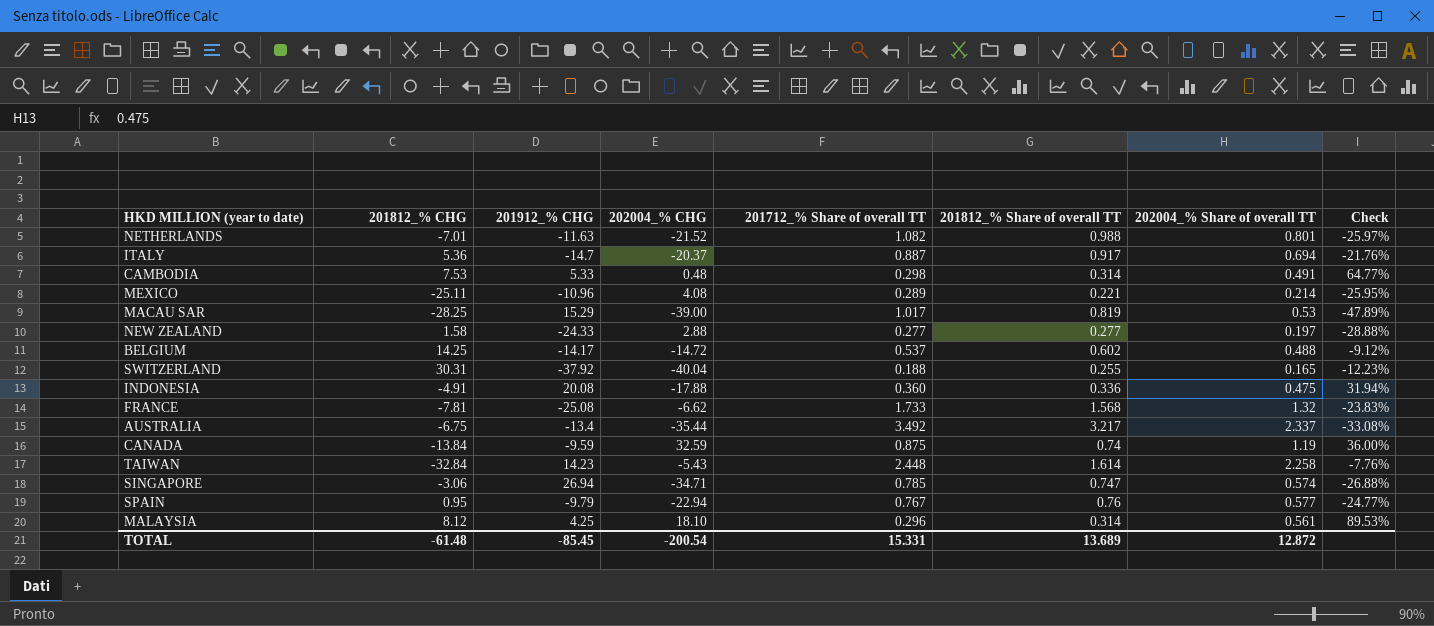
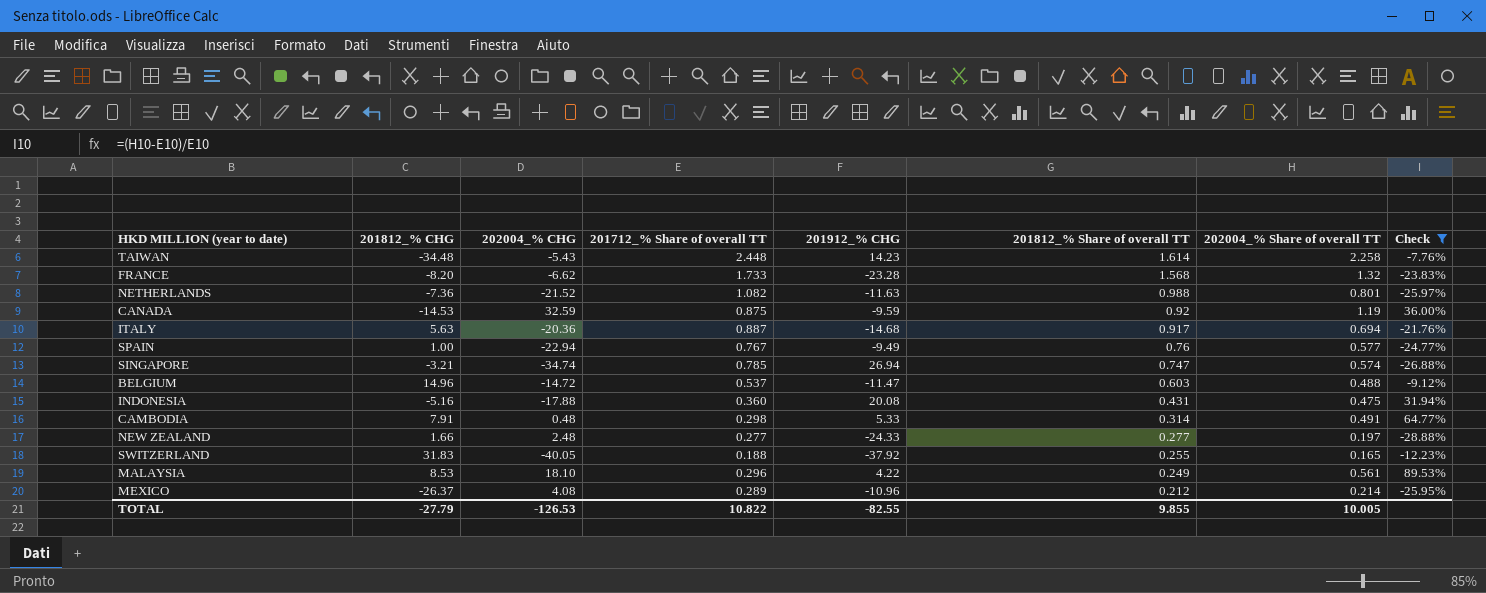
filter: none -> Check >= -28.88%
row order: none -> 201812_% Share of overall TT descending
column 201912_% CHG | position: 3 -> 5
TAIWAN | 201812_% CHG: -32.84 -> -34.48
FRANCE | 201812_% CHG: -7.81 -> -8.20
FRANCE | 201912_% CHG: -25.08 -> -23.28
NETHERLANDS | 201812_% CHG: -7.01 -> -7.36
CANADA | 201812_% CHG: -13.84 -> -14.53
CANADA | 201812_% Share of overall TT: 0.74 -> 0.92
ITALY | 201812_% CHG: 5.36 -> 5.63
ITALY | 202004_% CHG: -20.37 -> -20.36
ITALY | 201912_% CHG: -14.7 -> -14.68
SPAIN | 201812_% CHG: 0.95 -> 1.00
SPAIN | 201912_% CHG: -9.79 -> -9.49
SINGAPORE | 201812_% CHG: -3.06 -> -3.21
SINGAPORE | 202004_% CHG: -34.71 -> -34.74
BELGIUM | 201812_% CHG: 14.25 -> 14.96
BELGIUM | 201912_% CHG: -14.17 -> -11.47
BELGIUM | 201812_% Share of overall TT: 0.602 -> 0.603
INDONESIA | 201812_% CHG: -4.91 -> -5.16
INDONESIA | 201812_% Share of overall TT: 0.336 -> 0.431
CAMBODIA | 201812_% CHG: 7.53 -> 7.91
NEW ZEALAND | 201812_% CHG: 1.58 -> 1.66
NEW ZEALAND | 202004_% CHG: 2.88 -> 2.48
SWITZERLAND | 201812_% CHG: 30.31 -> 31.83
SWITZERLAND | 202004_% CHG: -40.04 -> -40.05
MALAYSIA | 201812_% CHG: 8.12 -> 8.53
MALAYSIA | 201912_% CHG: 4.25 -> 4.22
MALAYSIA | 201812_% Share of overall TT: 0.314 -> 0.249
MEXICO | 201812_% CHG: -25.11 -> -26.37
MEXICO | 201812_% Share of overall TT: 0.221 -> 0.212
TOTAL | 201812_% CHG: -61.48 -> -27.79
TOTAL | 202004_% CHG: -200.54 -> -126.53
TOTAL | 201712_% Share of overall TT: 15.331 -> 10.822
TOTAL | 201912_% CHG: -85.45 -> -82.55
TOTAL | 201812_% Share of overall TT: 13.689 -> 9.855
TOTAL | 202004_% Share of overall TT: 12.872 -> 10.005

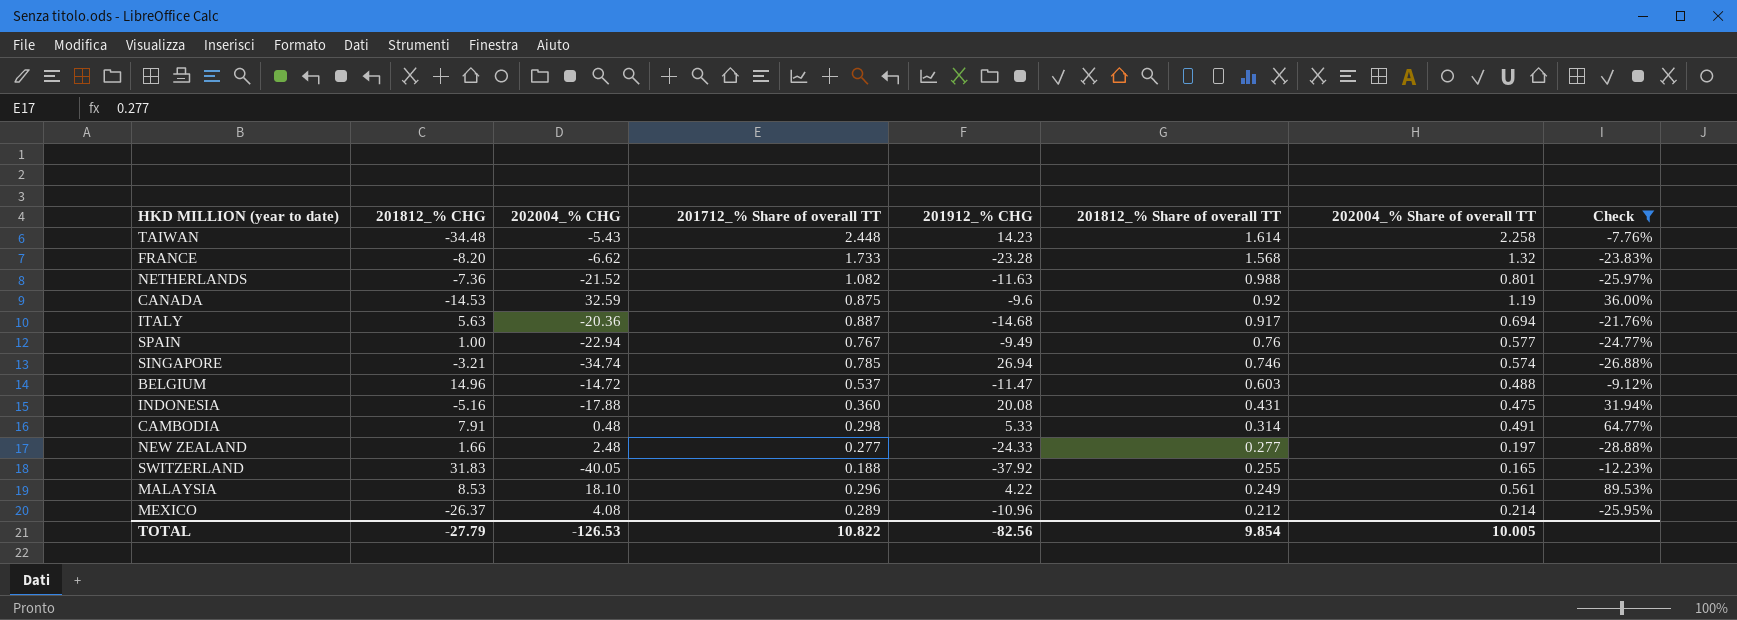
CANADA | 201912_% CHG: -9.59 -> -9.6
SINGAPORE | 201812_% Share of overall TT: 0.747 -> 0.746
TOTAL | 201912_% CHG: -82.55 -> -82.56
TOTAL | 201812_% Share of overall TT: 9.855 -> 9.854

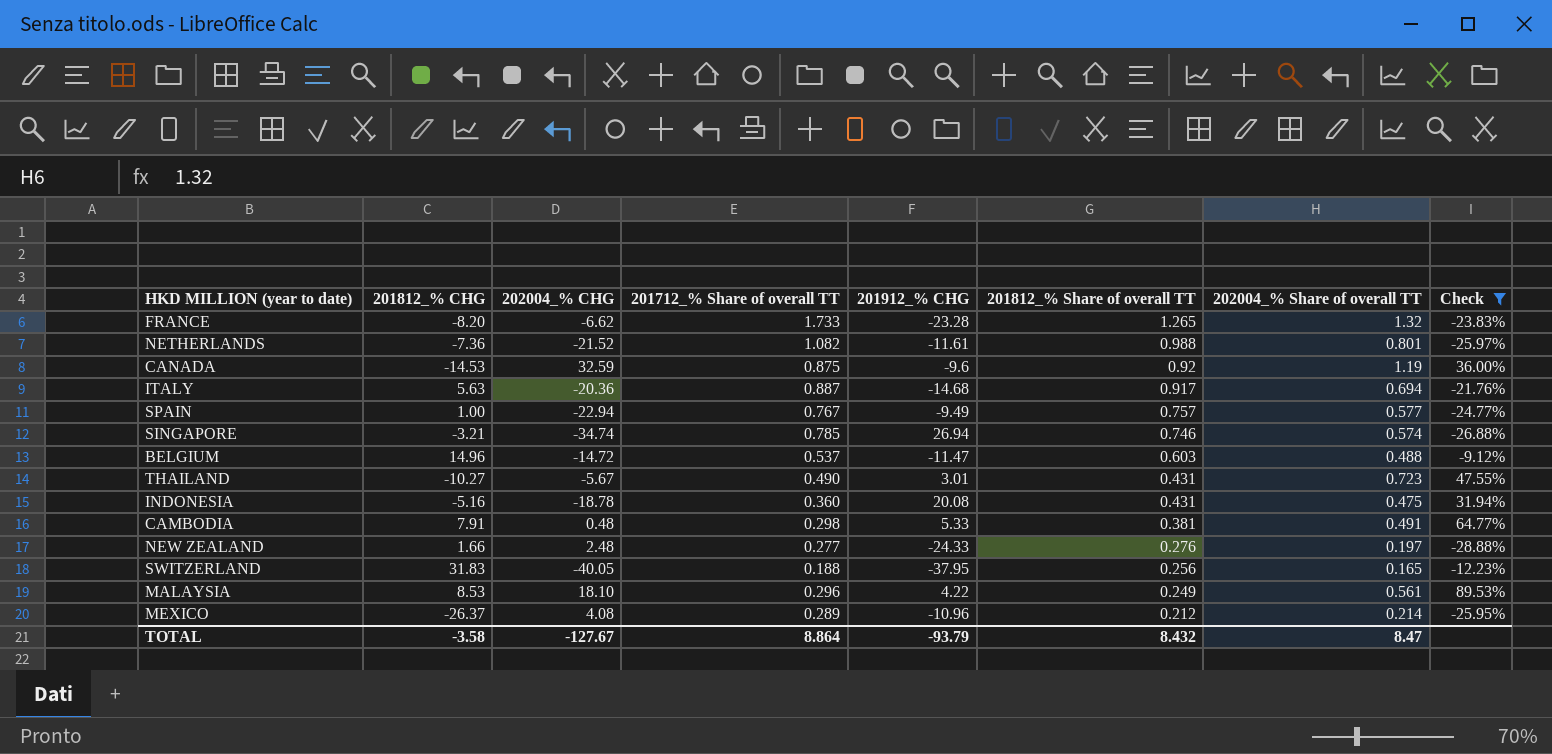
row TAIWAN: -34.48 | -5.43 | 2.448 | 14.23 | 1.614 | 2.258 | -7.76% -> none
FRANCE | 201812_% Share of overall TT: 1.568 -> 1.265
NETHERLANDS | 201912_% CHG: -11.63 -> -11.61
SPAIN | 201812_% Share of overall TT: 0.76 -> 0.757
row THAILAND: none -> -10.27 | -5.67 | 0.490 | 3.01 | 0.431 | 0.723 | 47.55%
INDONESIA | 202004_% CHG: -17.88 -> -18.78
CAMBODIA | 201812_% Share of overall TT: 0.314 -> 0.381
NEW ZEALAND | 201812_% Share of overall TT: 0.277 -> 0.276
SWITZERLAND | 201912_% CHG: -37.92 -> -37.95
SWITZERLAND | 201812_% Share of overall TT: 0.255 -> 0.256
TOTAL | 201812_% CHG: -27.79 -> -3.58
TOTAL | 202004_% CHG: -126.53 -> -127.67
TOTAL | 201712_% Share of overall TT: 10.822 -> 8.864
TOTAL | 201912_% CHG: -82.56 -> -93.79
TOTAL | 201812_% Share of overall TT: 9.854 -> 8.432
TOTAL | 202004_% Share of overall TT: 10.005 -> 8.47

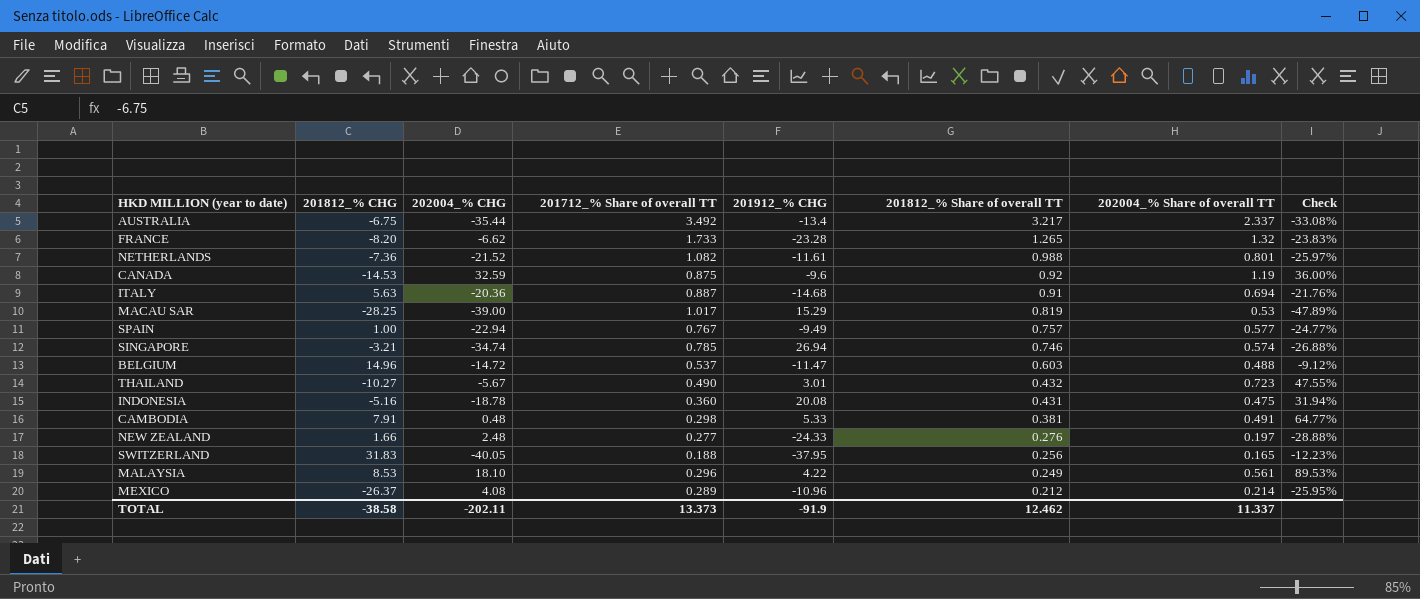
filter: Check >= -28.88% -> none
ITALY | 201812_% Share of overall TT: 0.917 -> 0.91
THAILAND | 201812_% Share of overall TT: 0.431 -> 0.432
TOTAL | 201812_% CHG: -3.58 -> -38.58
TOTAL | 202004_% CHG: -127.67 -> -202.11
TOTAL | 201712_% Share of overall TT: 8.864 -> 13.373
TOTAL | 201912_% CHG: -93.79 -> -91.9
TOTAL | 201812_% Share of overall TT: 8.432 -> 12.462
TOTAL | 202004_% Share of overall TT: 8.47 -> 11.337

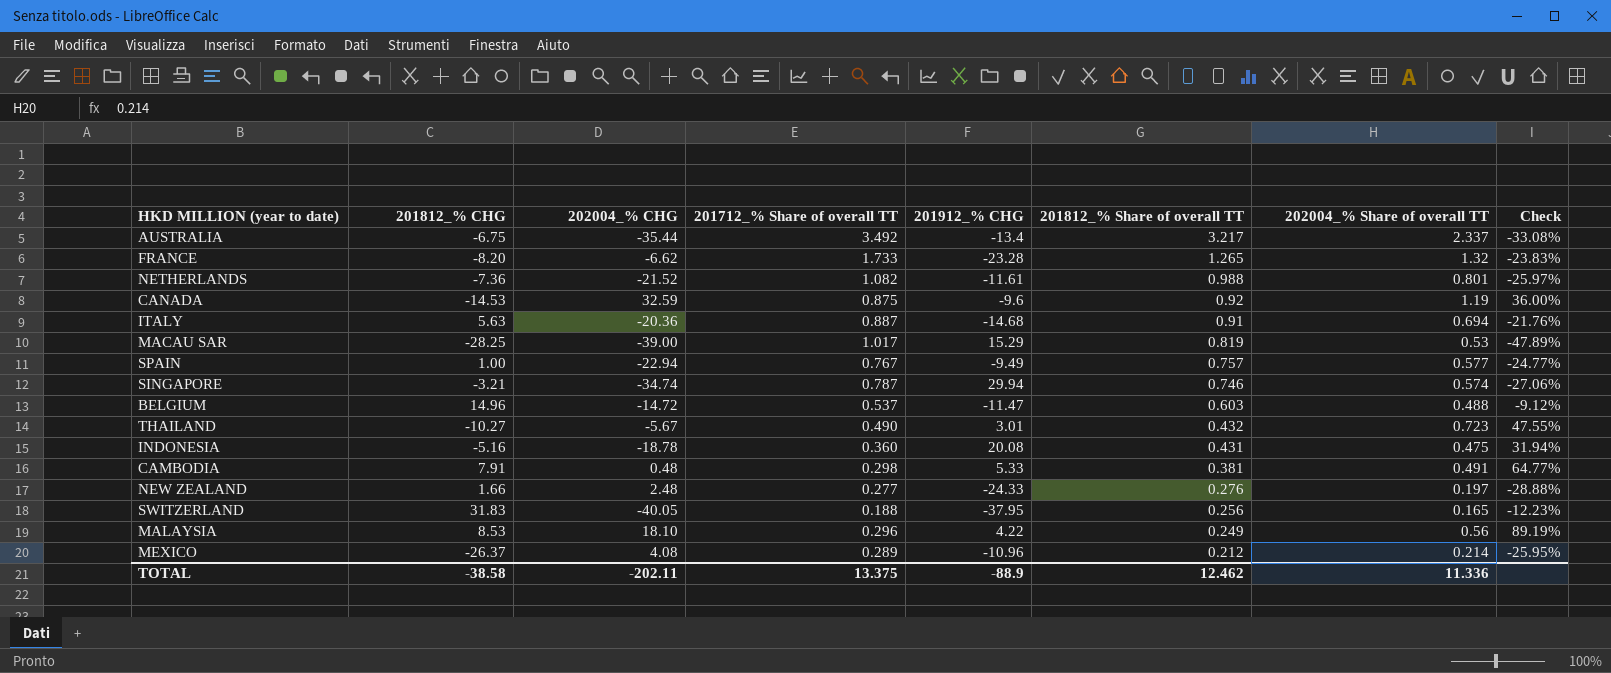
SINGAPORE | 201712_% Share of overall TT: 0.785 -> 0.787
SINGAPORE | 201912_% CHG: 26.94 -> 29.94
SINGAPORE | Check: -26.88% -> -27.06%
MALAYSIA | 202004_% Share of overall TT: 0.561 -> 0.56
MALAYSIA | Check: 89.53% -> 89.19%
TOTAL | 201712_% Share of overall TT: 13.373 -> 13.375
TOTAL | 201912_% CHG: -91.9 -> -88.9
TOTAL | 202004_% Share of overall TT: 11.337 -> 11.336

